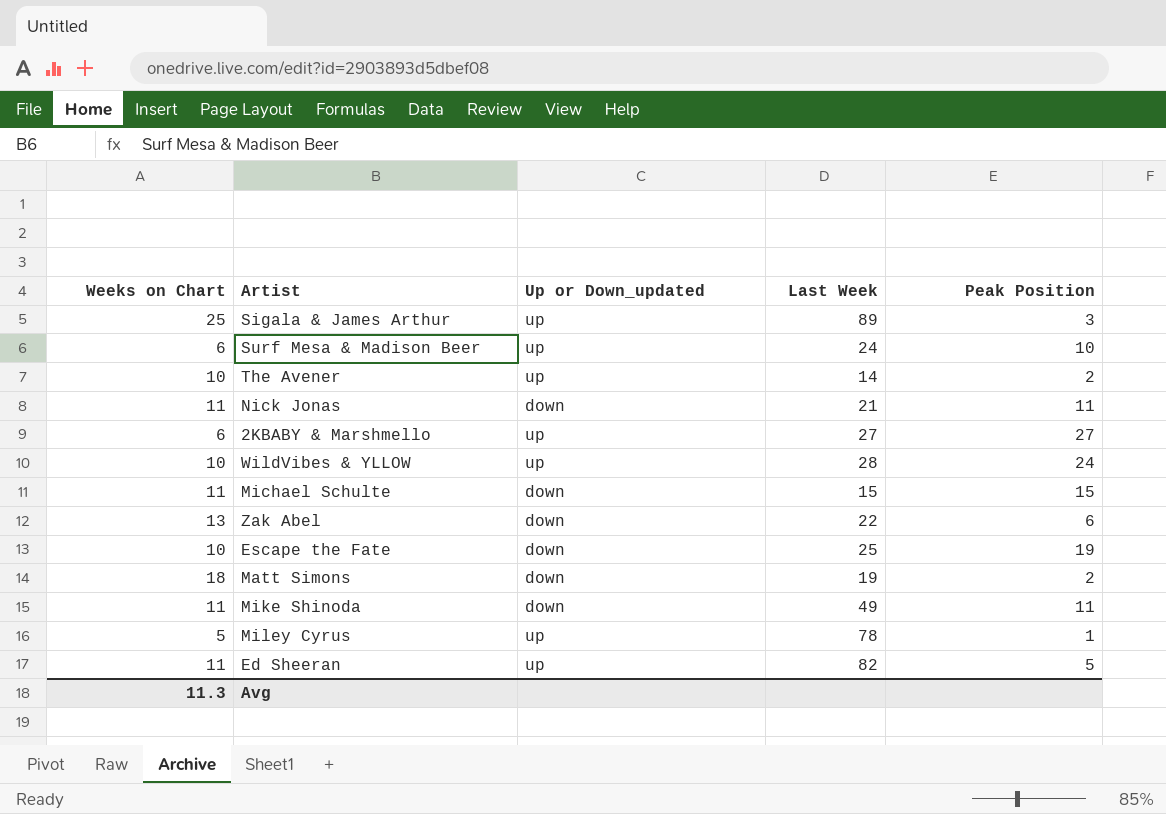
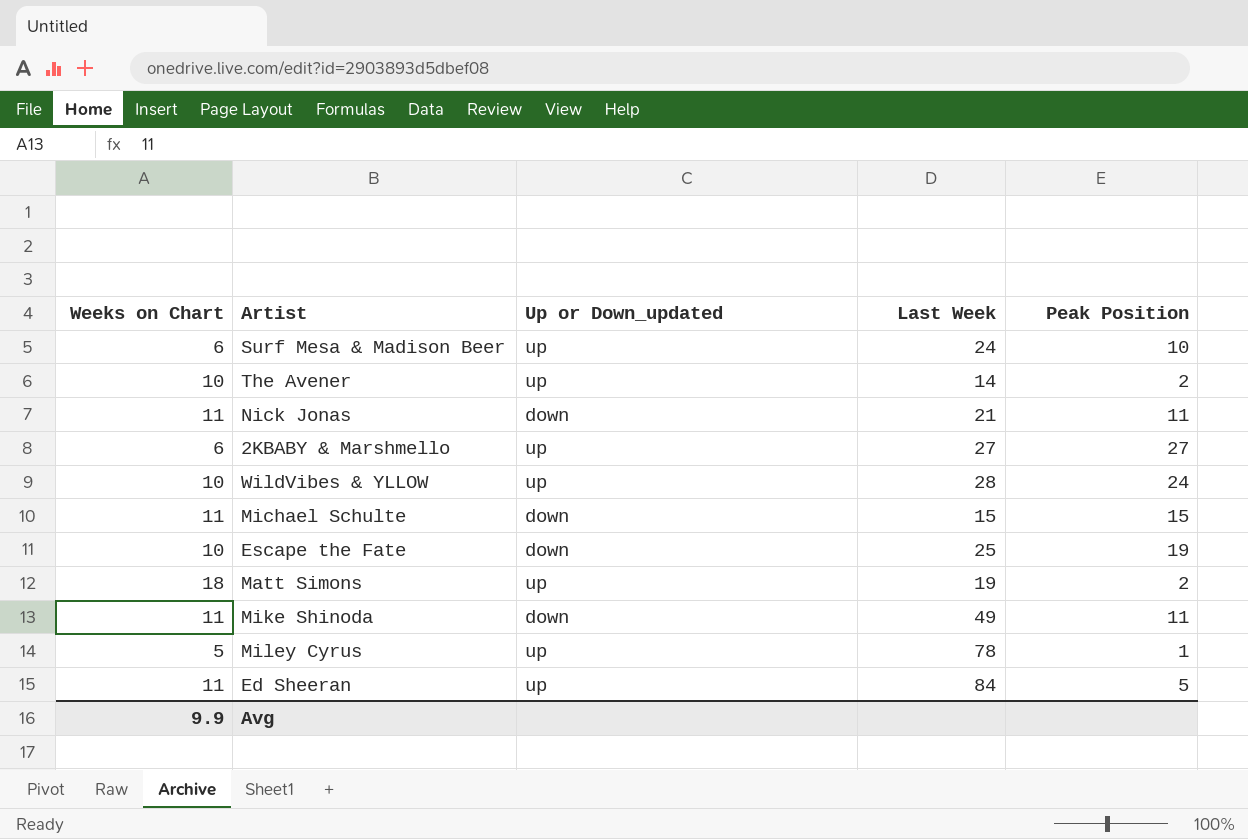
row Sigala & James Arthur: 25 | up | 89 | 3 -> none
row Zak Abel: 13 | down | 22 | 6 -> none
Matt Simons | Up or Down_updated: down -> up
Ed Sheeran | Last Week: 82 -> 84
Avg | Weeks on Chart: 11.3 -> 9.9

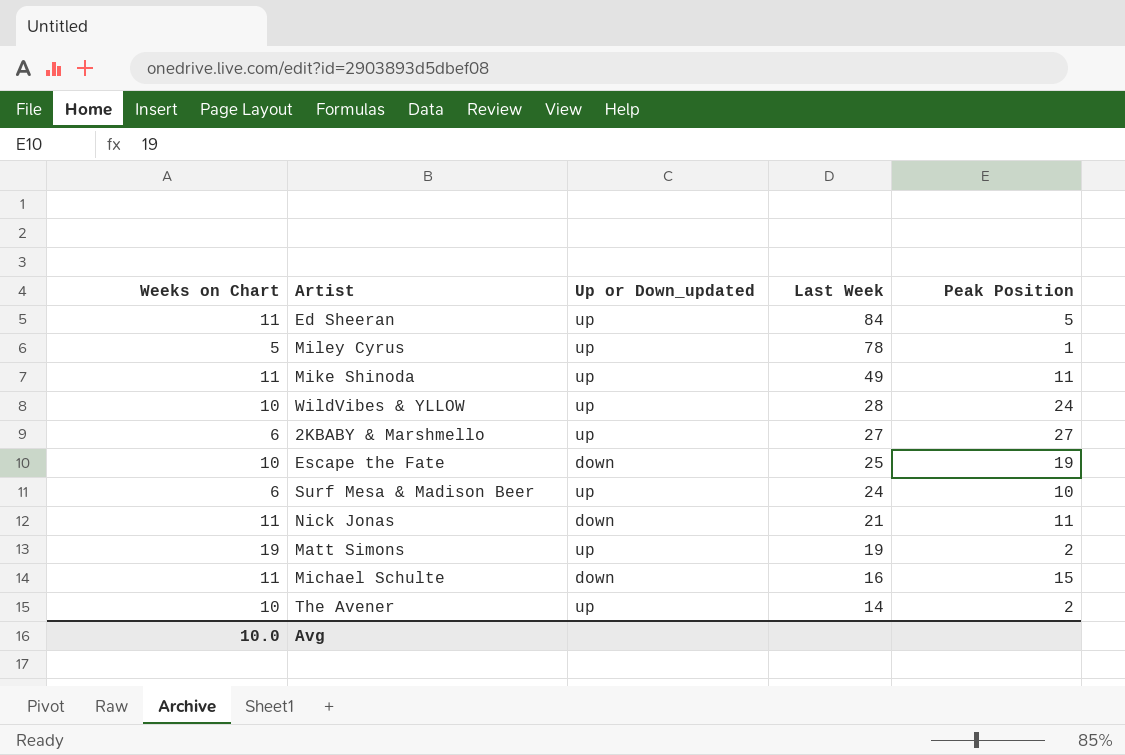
row order: none -> Last Week descending
Mike Shinoda | Up or Down_updated: down -> up
Matt Simons | Weeks on Chart: 18 -> 19
Michael Schulte | Last Week: 15 -> 16
Avg | Weeks on Chart: 9.9 -> 10.0

